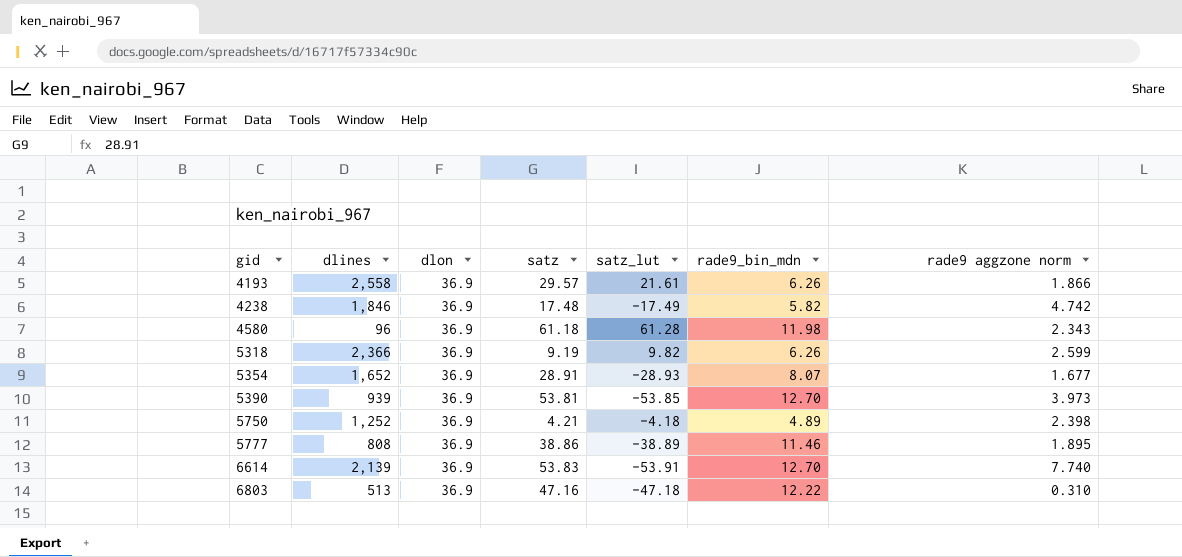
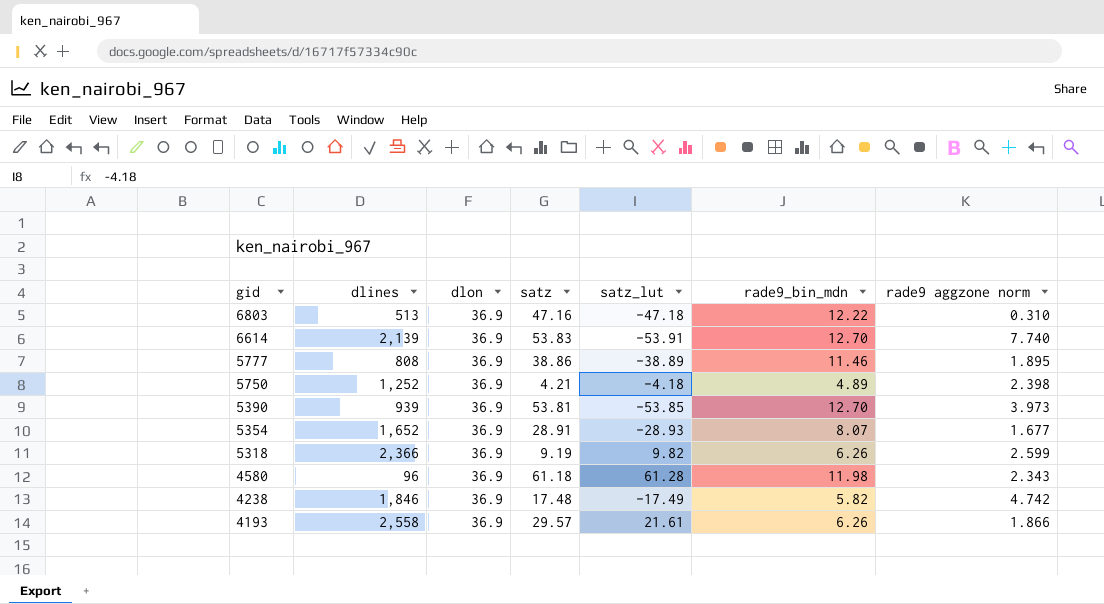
row order: gid ascending -> gid descending

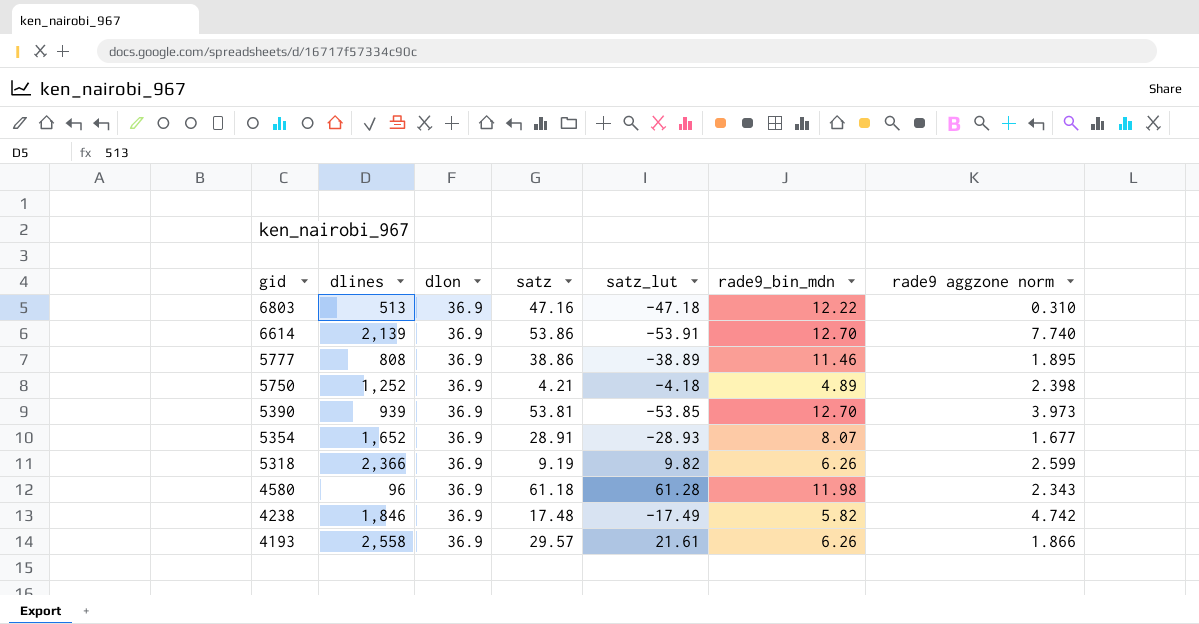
6614 | satz: 53.83 -> 53.86

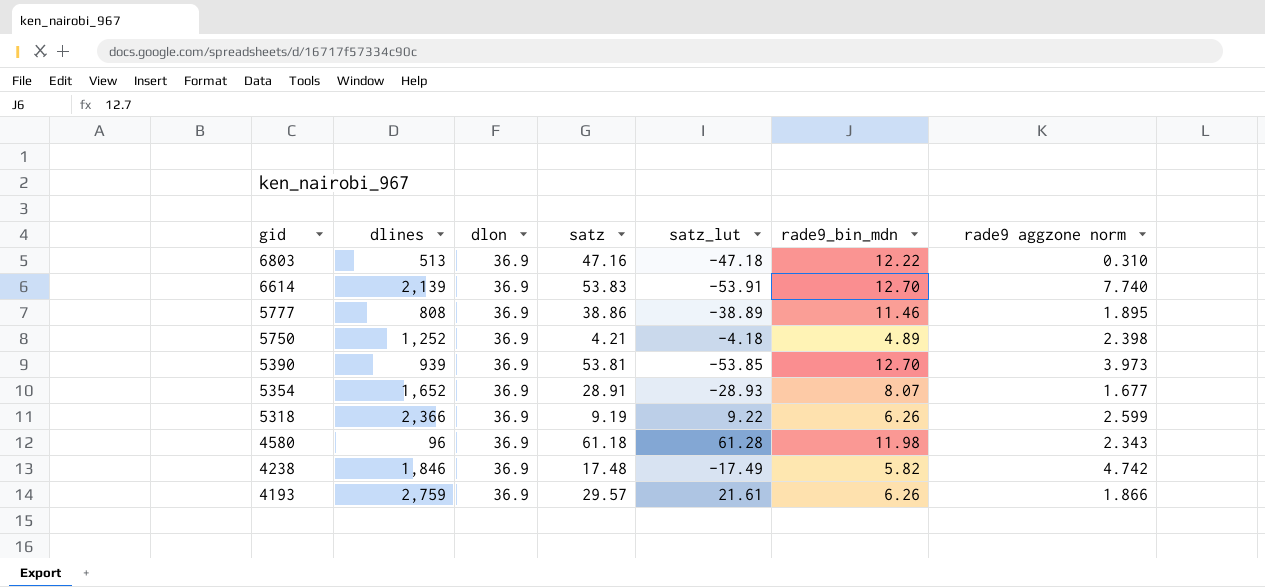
6614 | satz: 53.86 -> 53.83
5318 | satz_lut: 9.82 -> 9.22
4193 | dlines: 2,558 -> 2,759

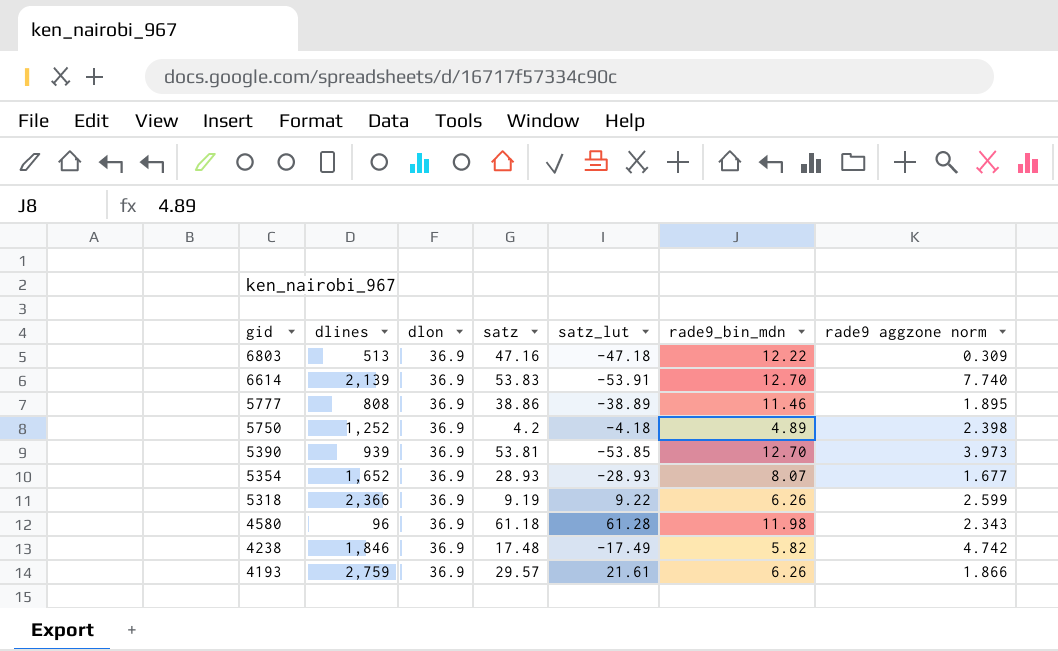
6803 | rade9 aggzone norm: 0.310 -> 0.309
5750 | satz: 4.21 -> 4.2
5354 | satz: 28.91 -> 28.93

